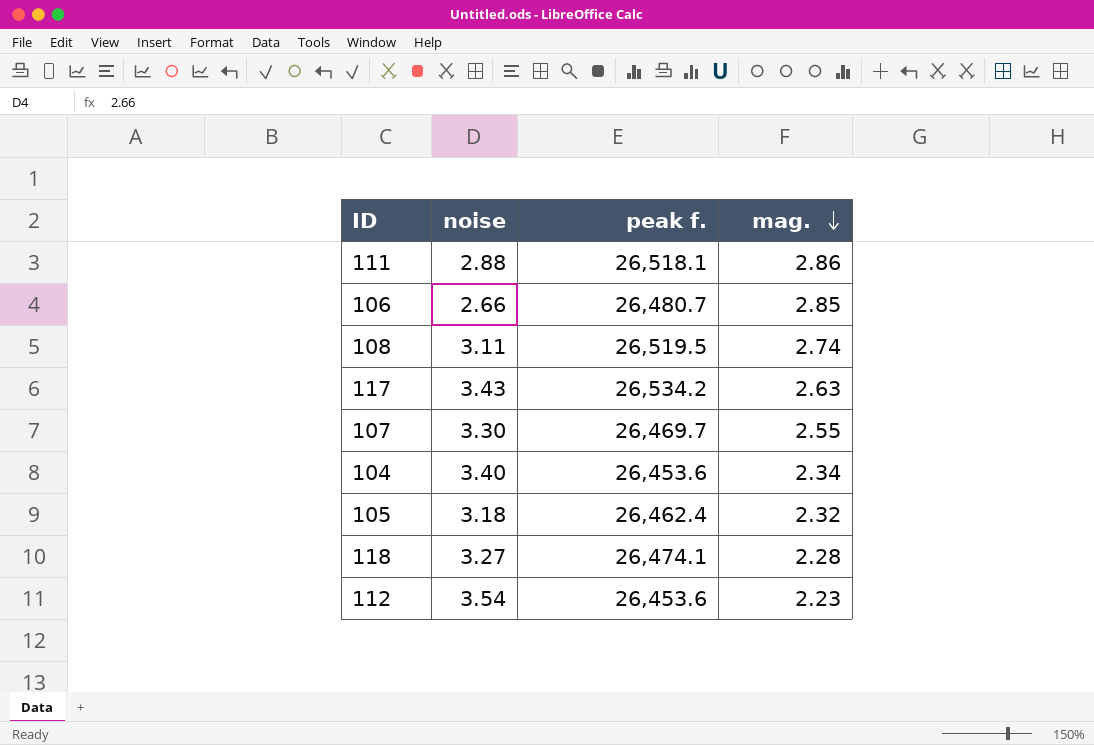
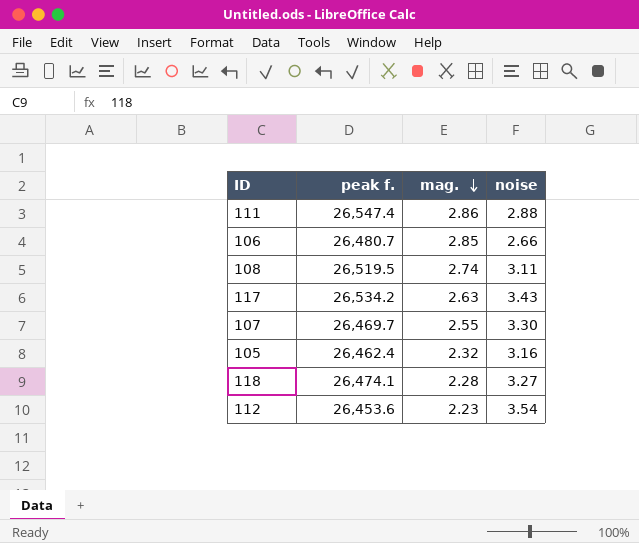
column noise | position: 2 -> 4
row 104: 3.40 | 26,453.6 | 2.34 -> none
111 | peak f.: 26,518.1 -> 26,547.4
105 | noise: 3.18 -> 3.16

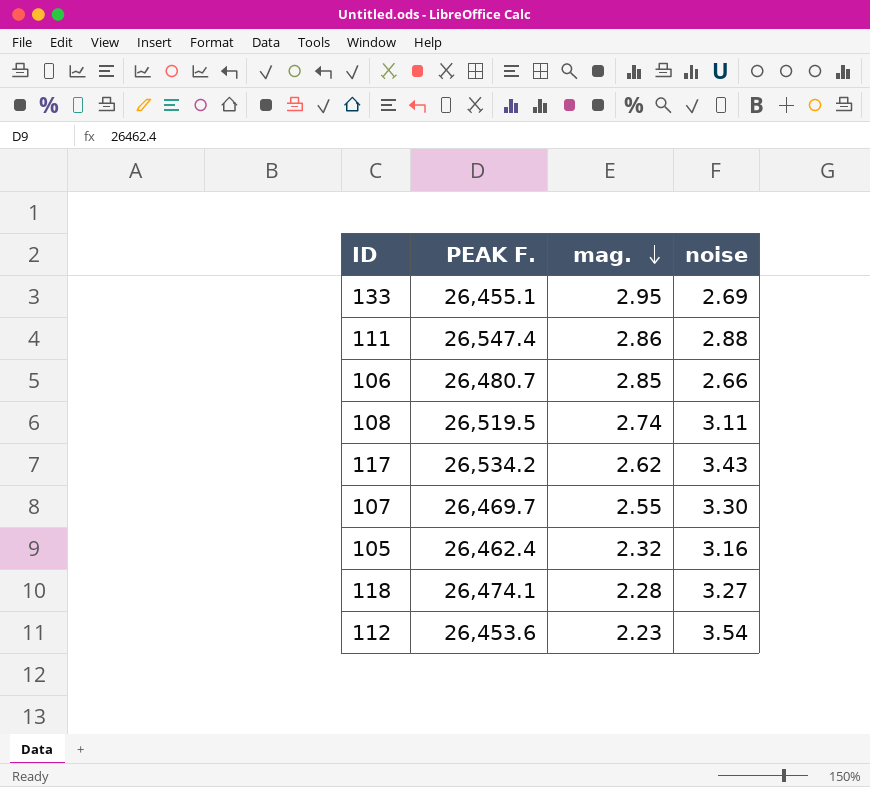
column name: peak f. -> PEAK F.
row 133: none -> 26,455.1 | 2.95 | 2.69
117 | mag.: 2.63 -> 2.62

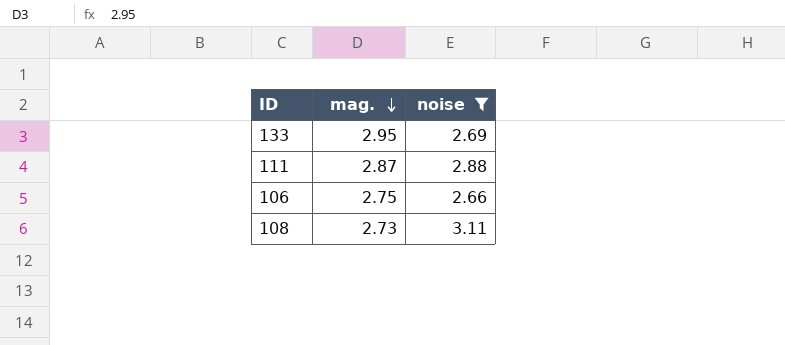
filter: none -> noise <= 3.11
column PEAK F. | position: 2 -> none
111 | mag.: 2.86 -> 2.87
106 | mag.: 2.85 -> 2.75
108 | mag.: 2.74 -> 2.73

